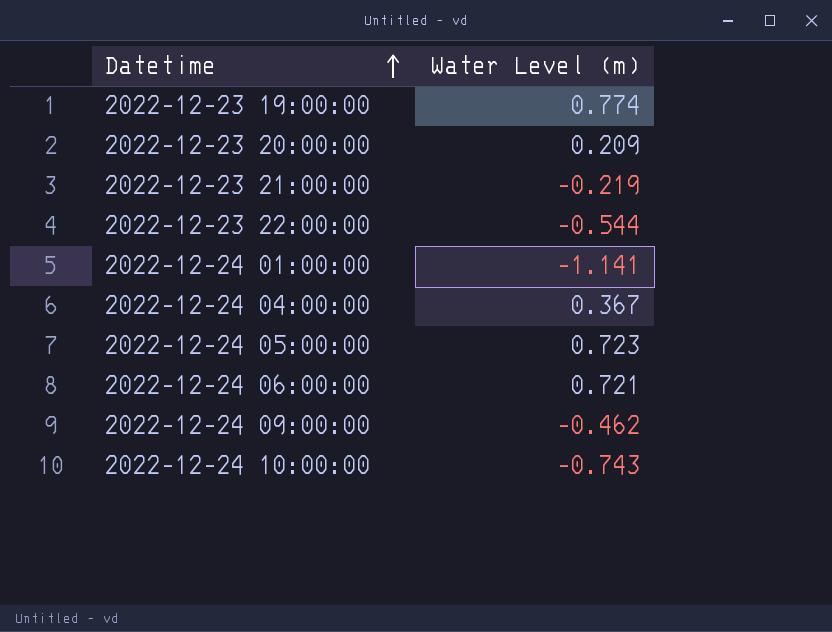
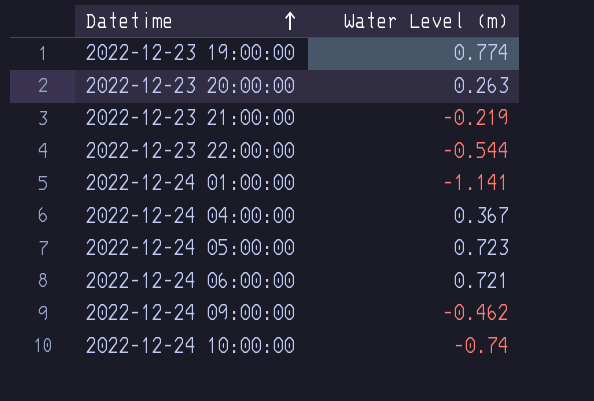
2022-12-23 20:00:00 | Water Level (m): 0.209 -> 0.263
2022-12-24 10:00:00 | Water Level (m): -0.743 -> -0.74

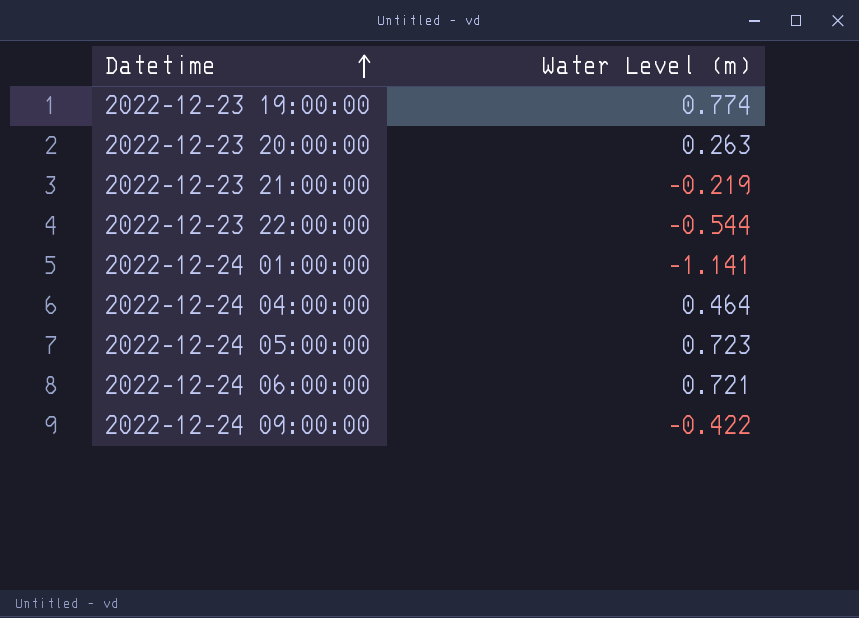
row 2022-12-24 10:00:00: -0.74 -> none
2022-12-24 04:00:00 | Water Level (m): 0.367 -> 0.464
2022-12-24 09:00:00 | Water Level (m): -0.462 -> -0.422

